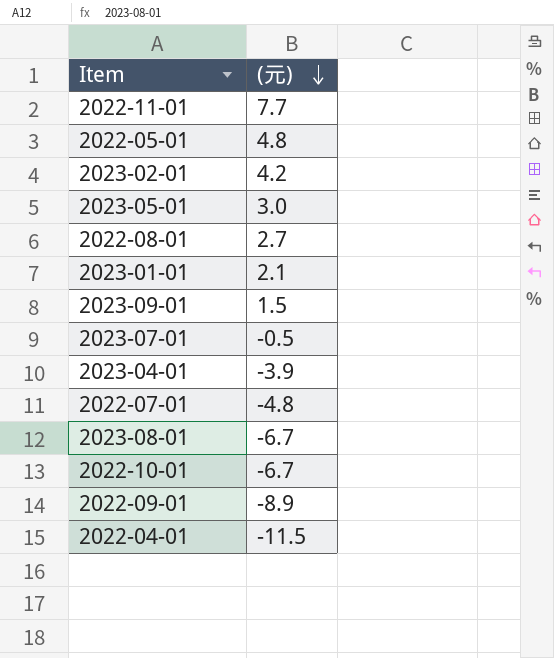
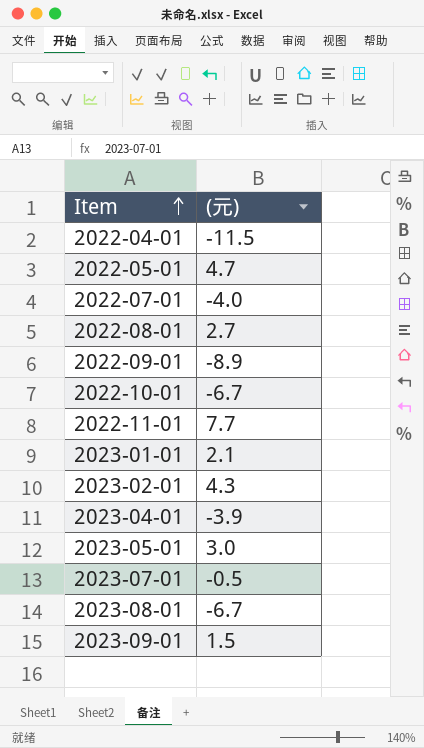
row order: (元) descending -> Item ascending
2022-05-01 | (元): 4.8 -> 4.7
2022-07-01 | (元): -4.8 -> -4.0
2023-02-01 | (元): 4.2 -> 4.3

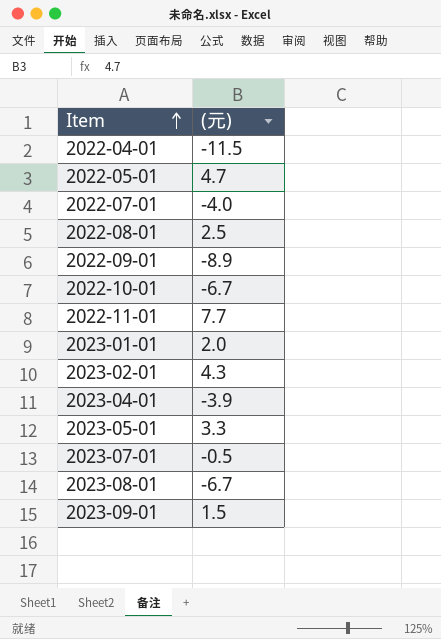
2022-08-01 | (元): 2.7 -> 2.5
2023-01-01 | (元): 2.1 -> 2.0
2023-05-01 | (元): 3.0 -> 3.3

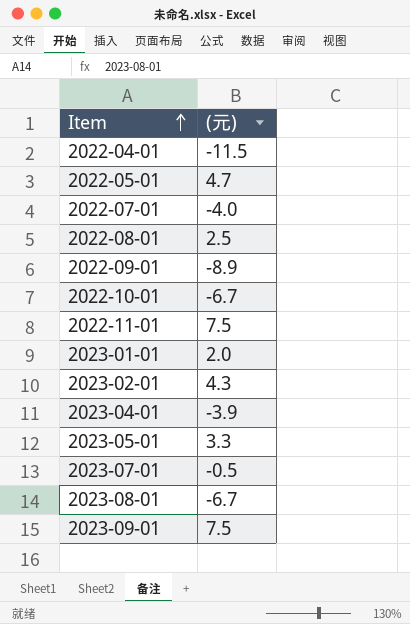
2022-11-01 | (元): 7.7 -> 7.5
2023-09-01 | (元): 1.5 -> 7.5

